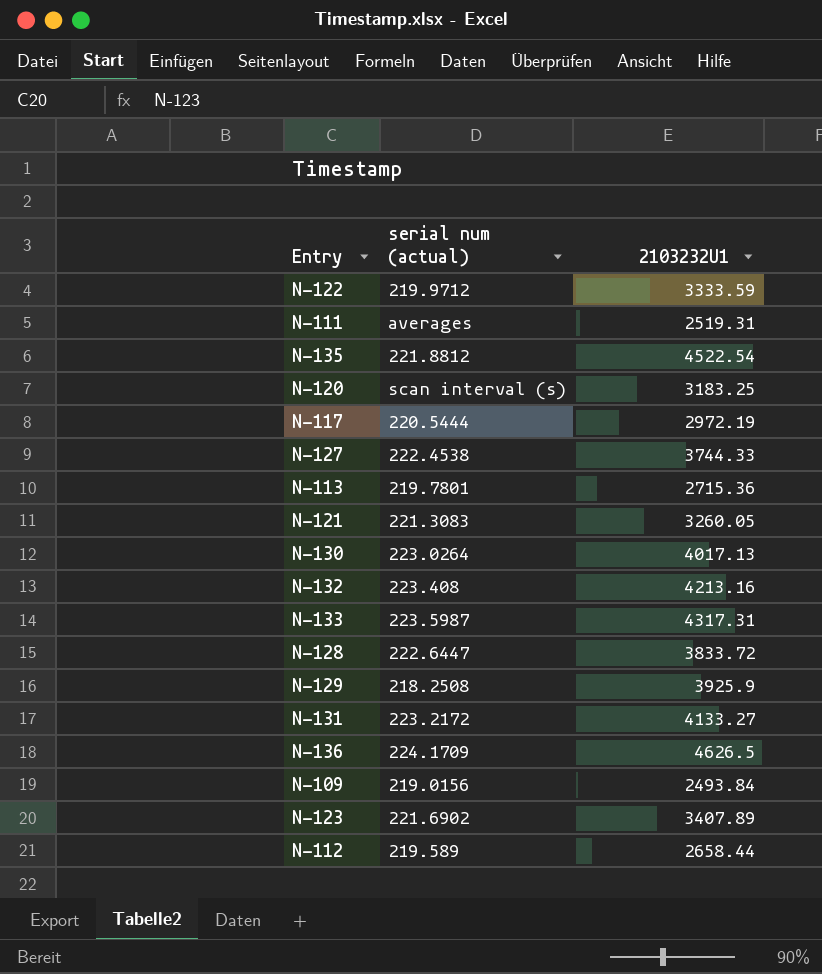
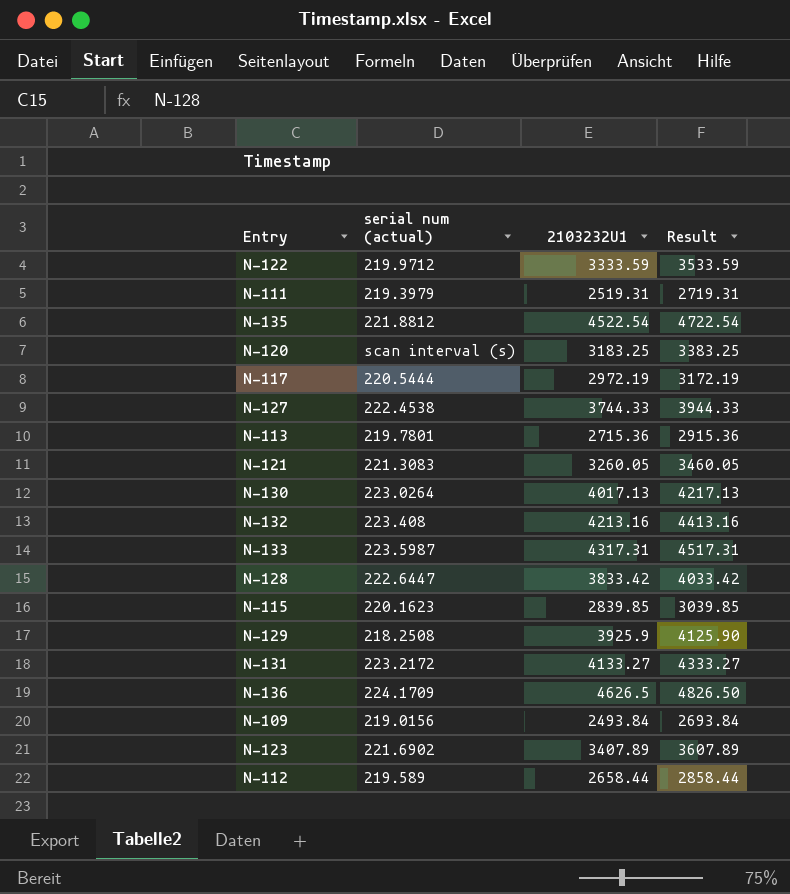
column Result | formula: none -> [2103232U1] + 200
N-111 | serial num (actual): averages -> 219.3979
N-128 | 2103232U1: 3833.72 -> 3833.42
row N-115: none -> 220.1623 | 2839.85 | 3039.85

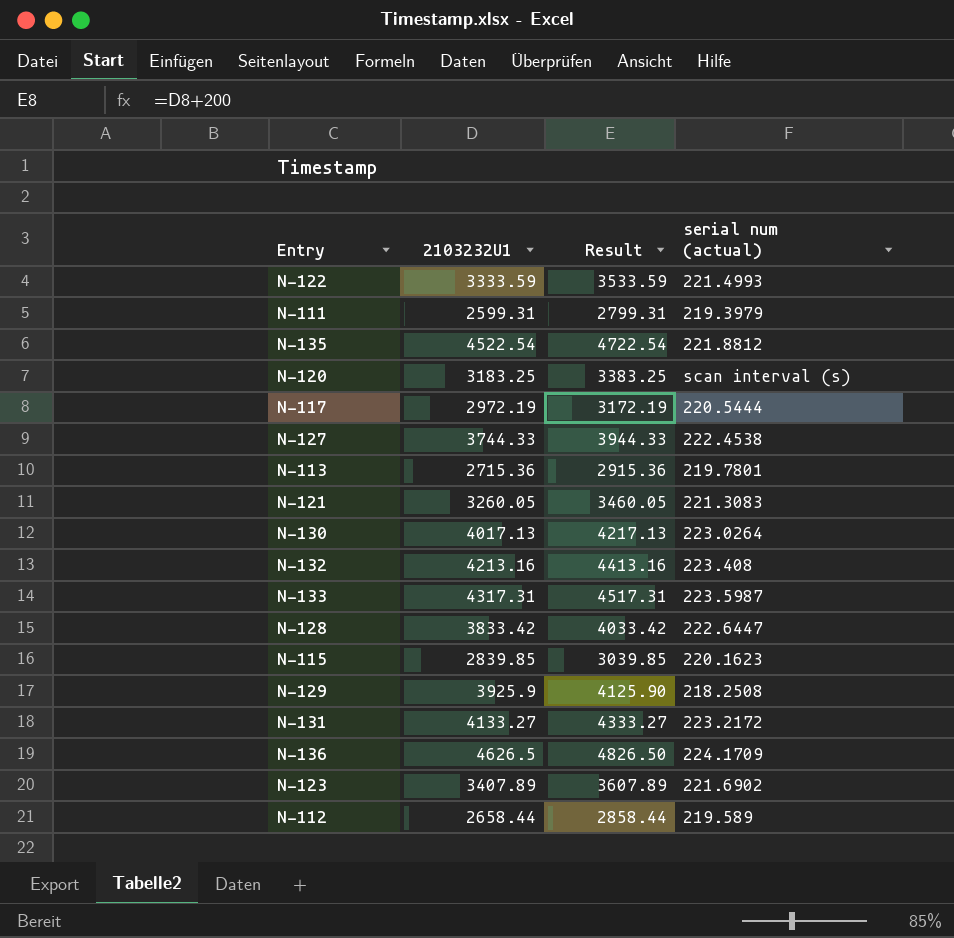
column serial num (actual) | position: 2 -> 4
row N-109: 219.0156 | 2493.84 | 2693.84 -> none
N-122 | serial num (actual): 219.9712 -> 221.4993
N-111 | 2103232U1: 2519.31 -> 2599.31
N-111 | Result: 2719.31 -> 2799.31

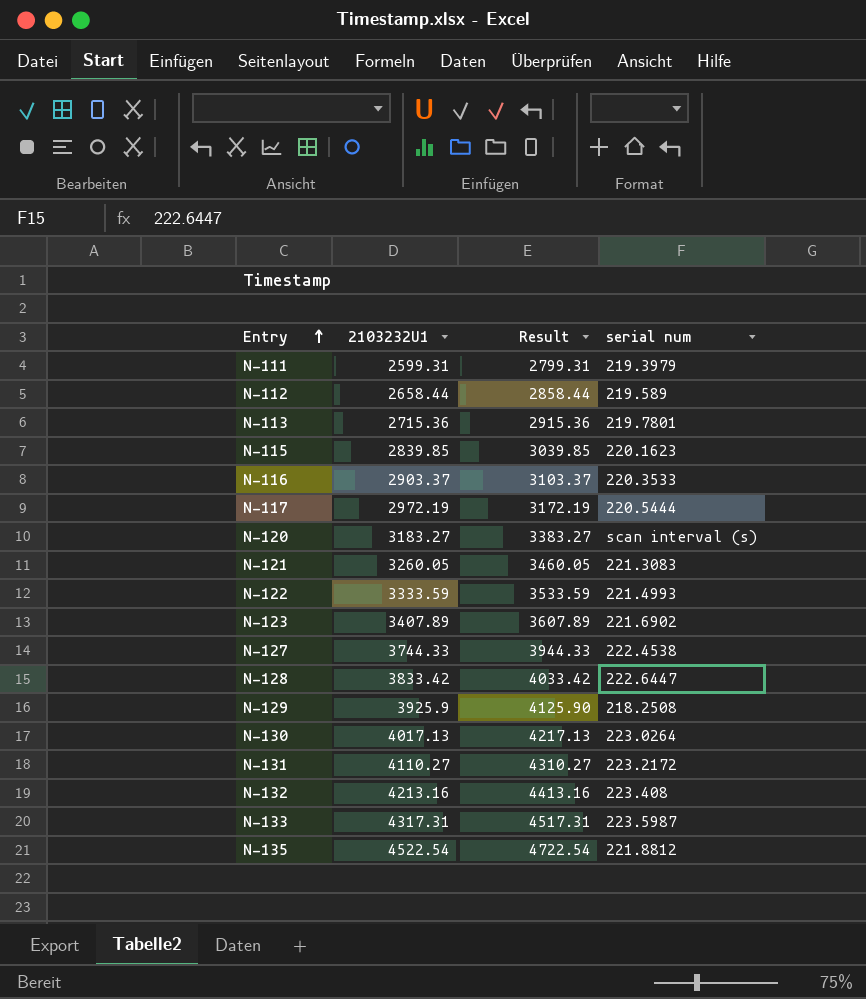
row order: none -> Entry ascending
column name: serial num (actual) -> serial num
row N-136: 4626.5 | 4826.50 | 224.1709 -> none
row N-116: none -> 2903.37 | 3103.37 | 220.3533
N-120 | 2103232U1: 3183.25 -> 3183.27
N-120 | Result: 3383.25 -> 3383.27
N-131 | 2103232U1: 4133.27 -> 4110.27
N-131 | Result: 4333.27 -> 4310.27

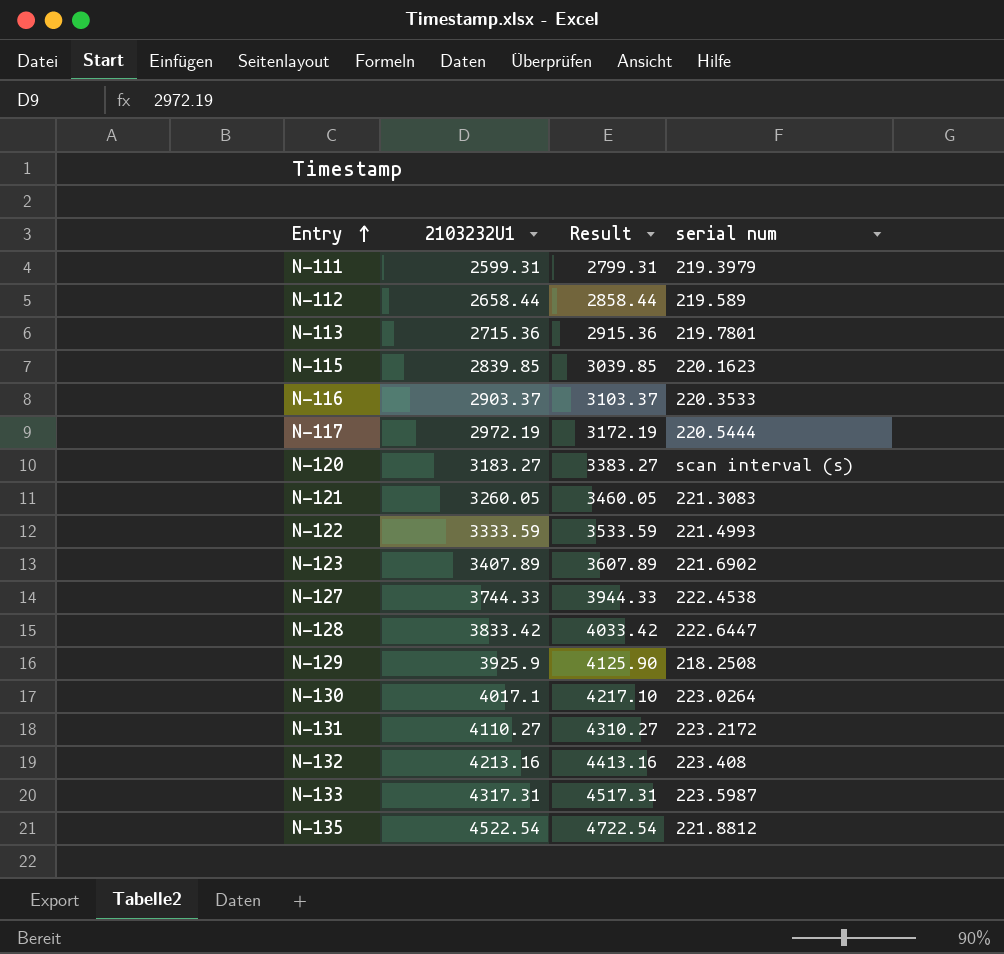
N-130 | 2103232U1: 4017.13 -> 4017.1
N-130 | Result: 4217.13 -> 4217.10

